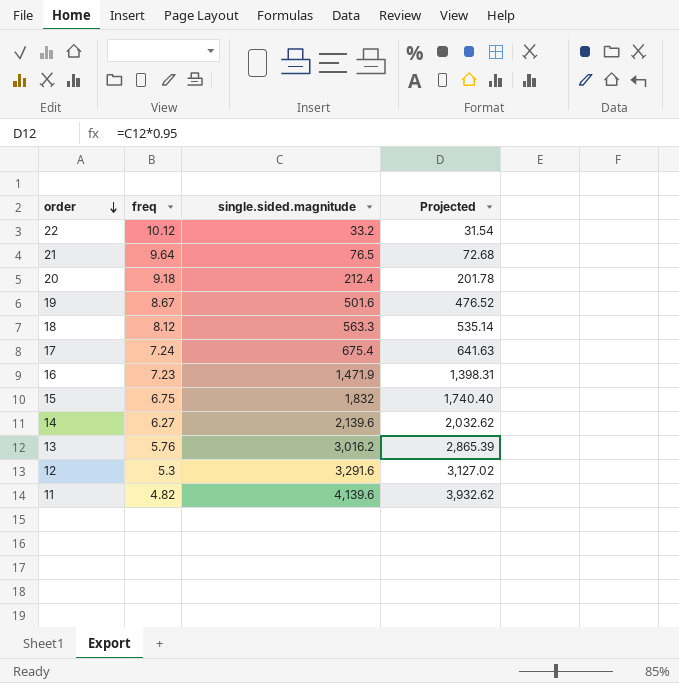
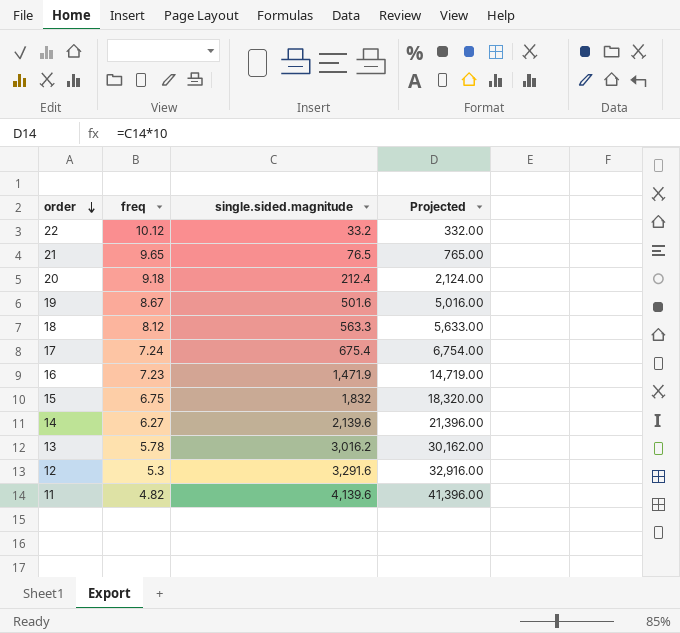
column Projected | formula: [single.sided.magnitude] * 0.95 -> [single.sided.magnitude] * 10
21 | freq: 9.64 -> 9.65
13 | freq: 5.76 -> 5.78

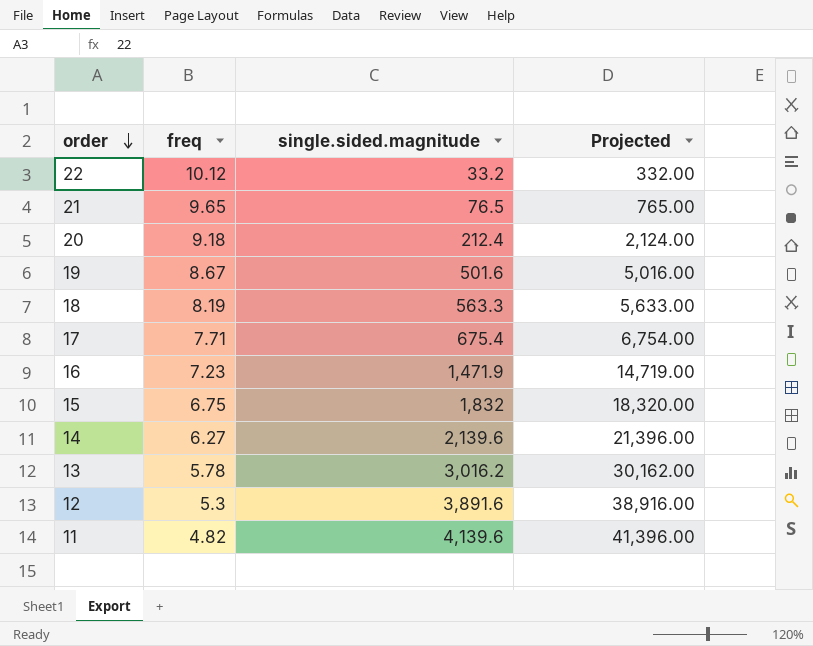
18 | freq: 8.12 -> 8.19
17 | freq: 7.24 -> 7.71
12 | single.sided.magnitude: 3,291.6 -> 3,891.6
12 | Projected: 32,916.00 -> 38,916.00

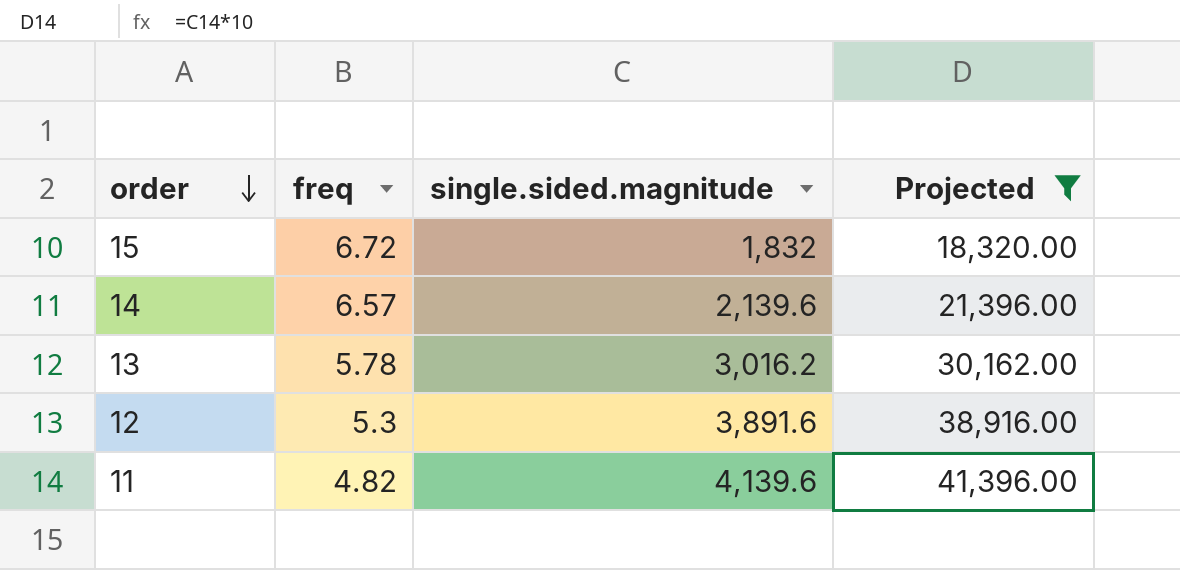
filter: none -> Projected >= 18,320.00
15 | freq: 6.75 -> 6.72
14 | freq: 6.27 -> 6.57

